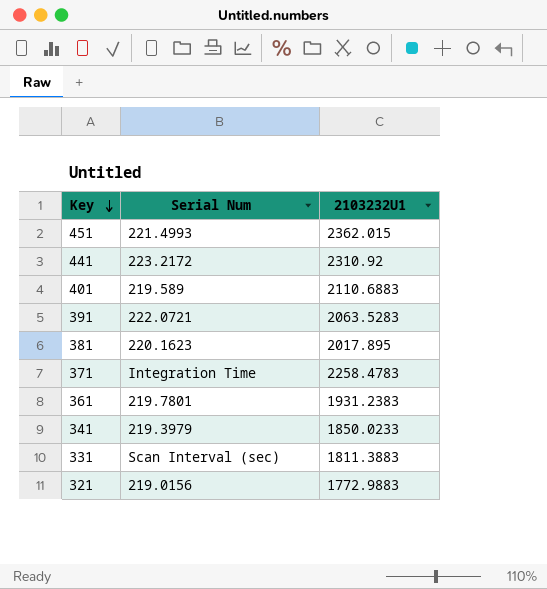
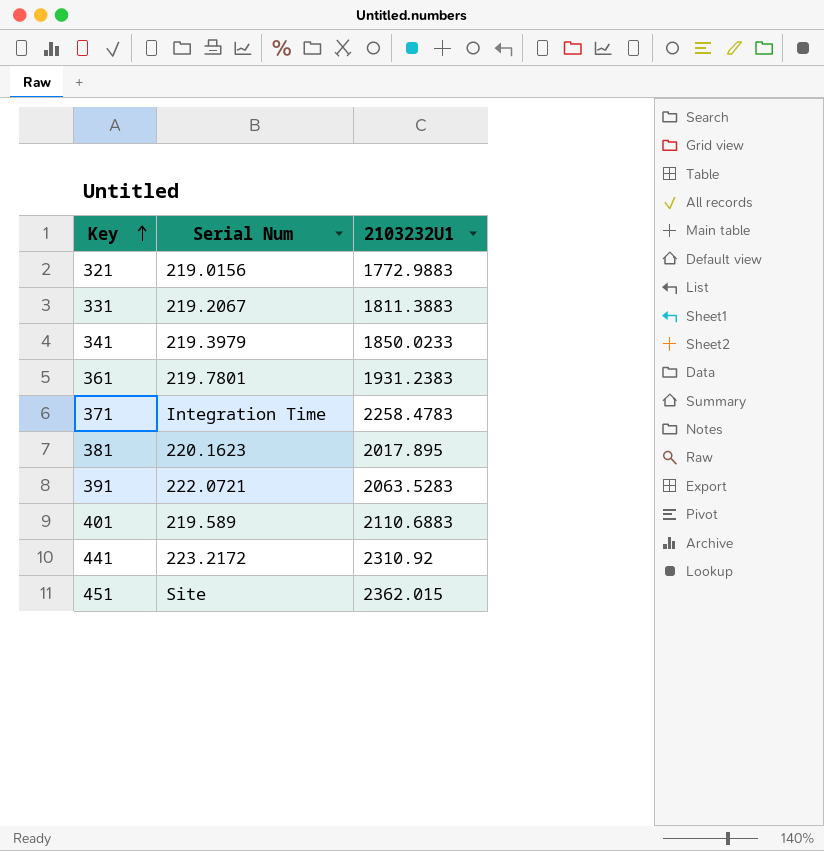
row order: Key descending -> Key ascending
331 | Serial Num: Scan Interval (sec) -> 219.2067
451 | Serial Num: 221.4993 -> Site

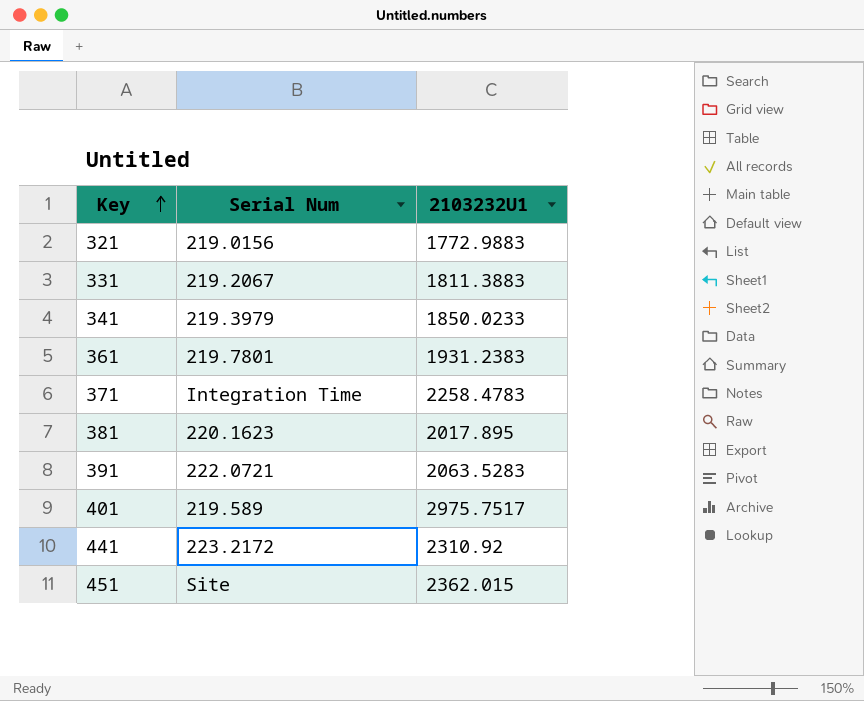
401 | 2103232U1: 2110.6883 -> 2975.7517

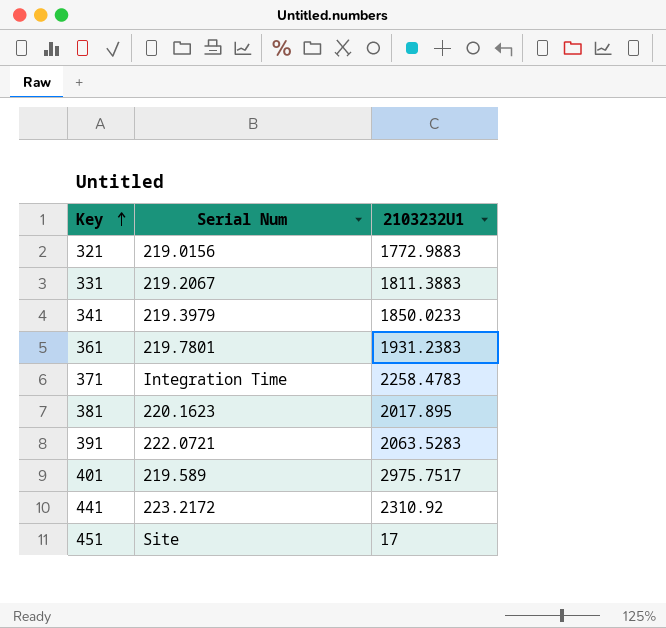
451 | 2103232U1: 2362.015 -> 17

